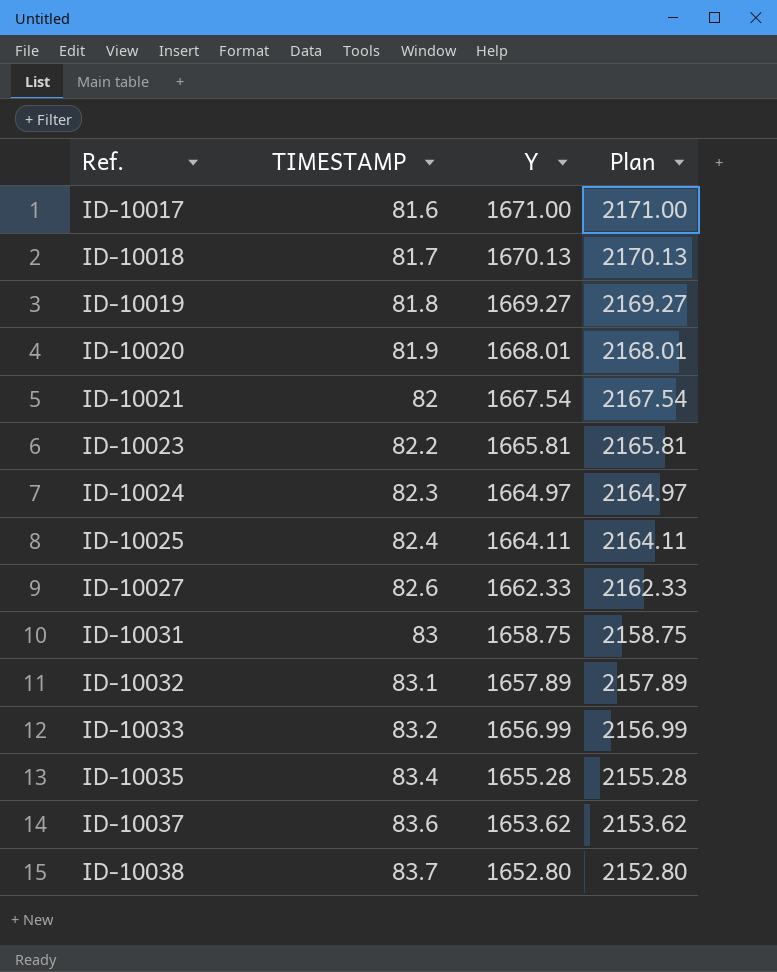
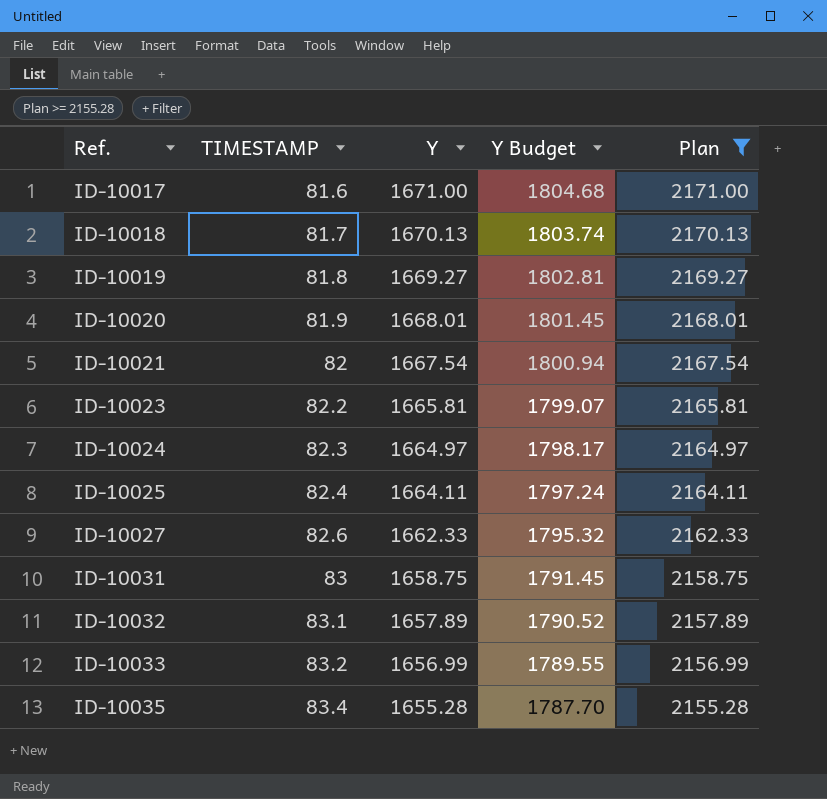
filter: none -> Plan >= 2155.28
column Y Budget | formula: none -> [Y] * 1.08

